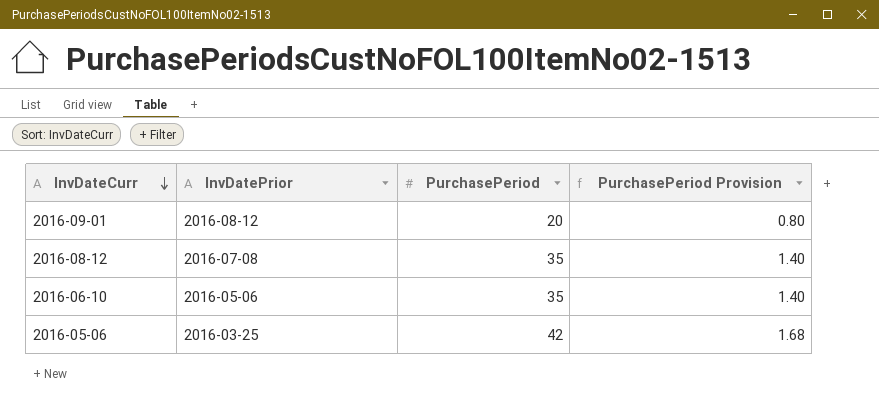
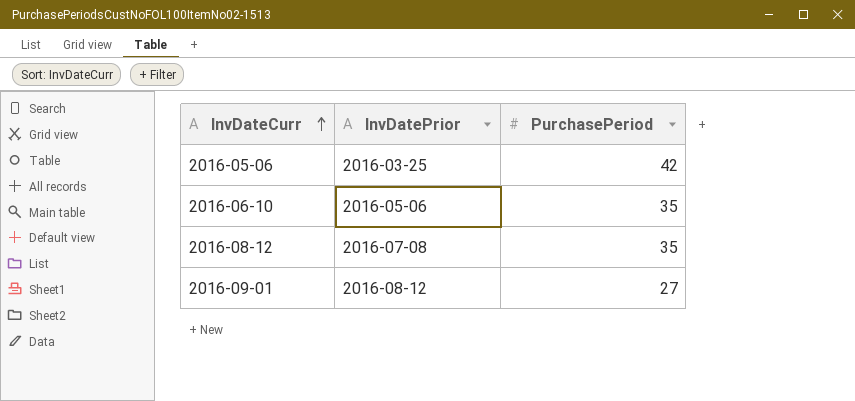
row order: InvDateCurr descending -> InvDateCurr ascending
column PurchasePeriod Provision | formula: [PurchasePeriod] * 0.04 -> none
2016-09-01 | PurchasePeriod: 20 -> 27

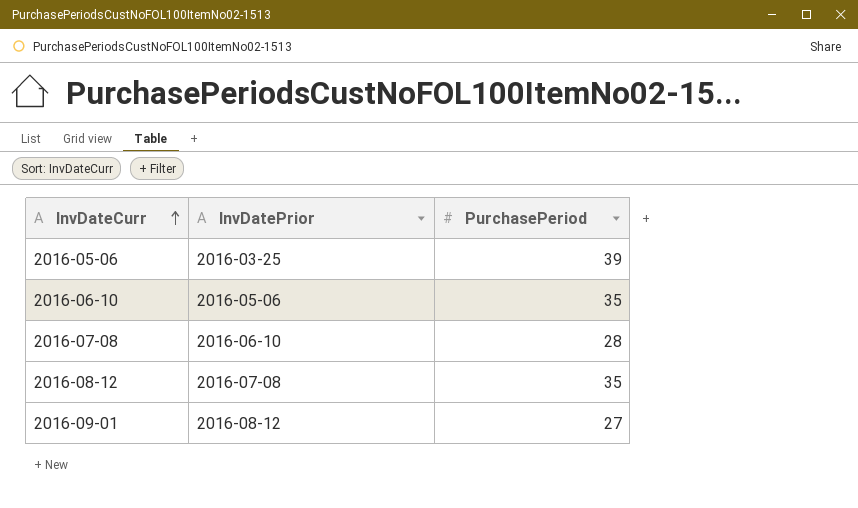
2016-05-06 | PurchasePeriod: 42 -> 39
row 2016-07-08: none -> 2016-06-10 | 28

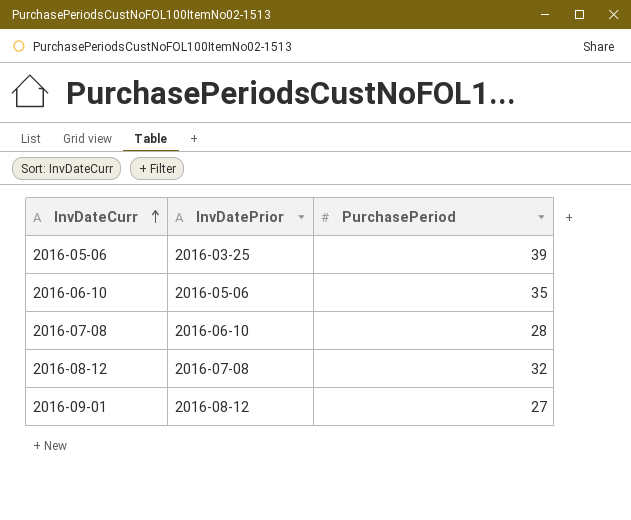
2016-08-12 | PurchasePeriod: 35 -> 32

